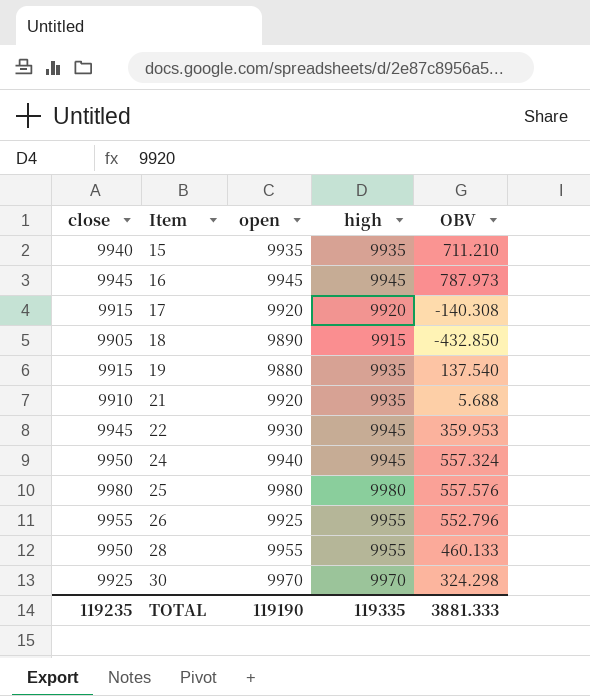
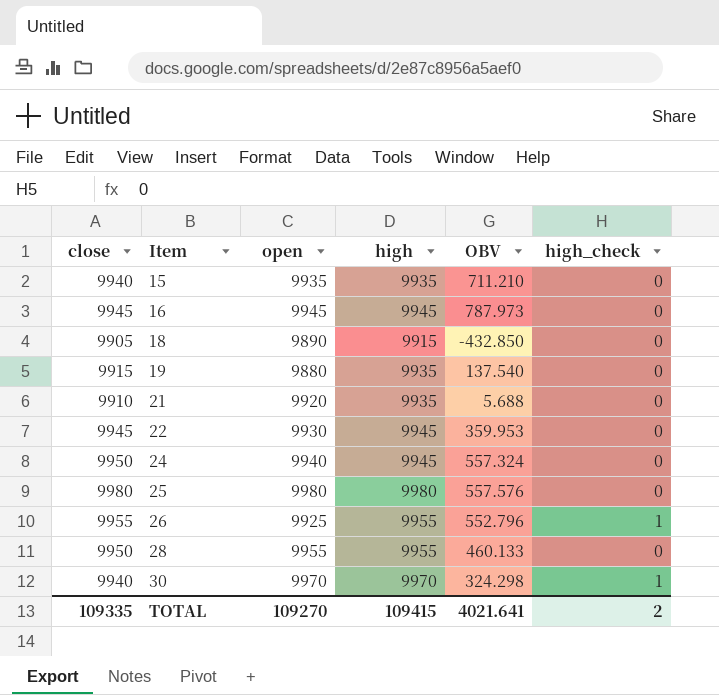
column high_check | position: none -> 6
row 17: 9915 | 9920 | 9920 | -140.308 -> none
30 | close: 9925 -> 9940
TOTAL | close: 119235 -> 109335
TOTAL | open: 119190 -> 109270
TOTAL | high: 119335 -> 109415
TOTAL | OBV: 3881.333 -> 4021.641

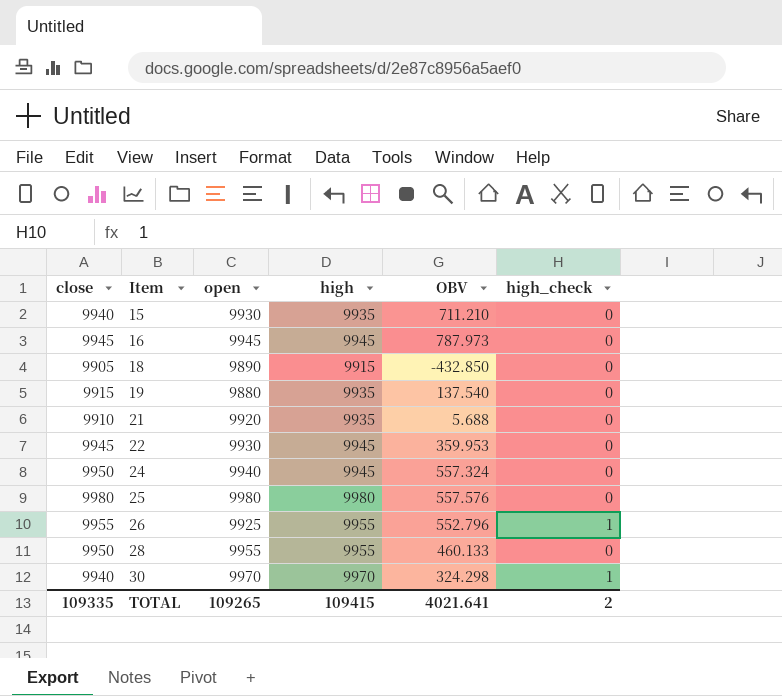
15 | open: 9935 -> 9930
TOTAL | open: 109270 -> 109265

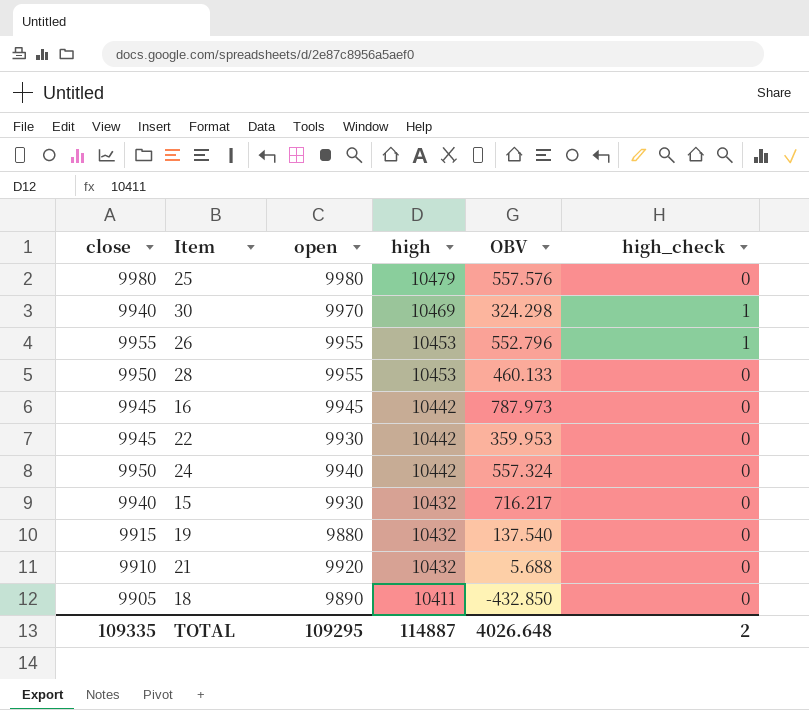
row order: Item ascending -> high descending
25 | high: 9980 -> 10479
30 | high: 9970 -> 10469
26 | open: 9925 -> 9955
26 | high: 9955 -> 10453
28 | high: 9955 -> 10453
16 | high: 9945 -> 10442
22 | high: 9945 -> 10442
24 | high: 9945 -> 10442
15 | high: 9935 -> 10432
15 | OBV: 711.210 -> 716.217
19 | high: 9935 -> 10432
21 | high: 9935 -> 10432
18 | high: 9915 -> 10411
TOTAL | open: 109265 -> 109295
TOTAL | high: 109415 -> 114887
TOTAL | OBV: 4021.641 -> 4026.648

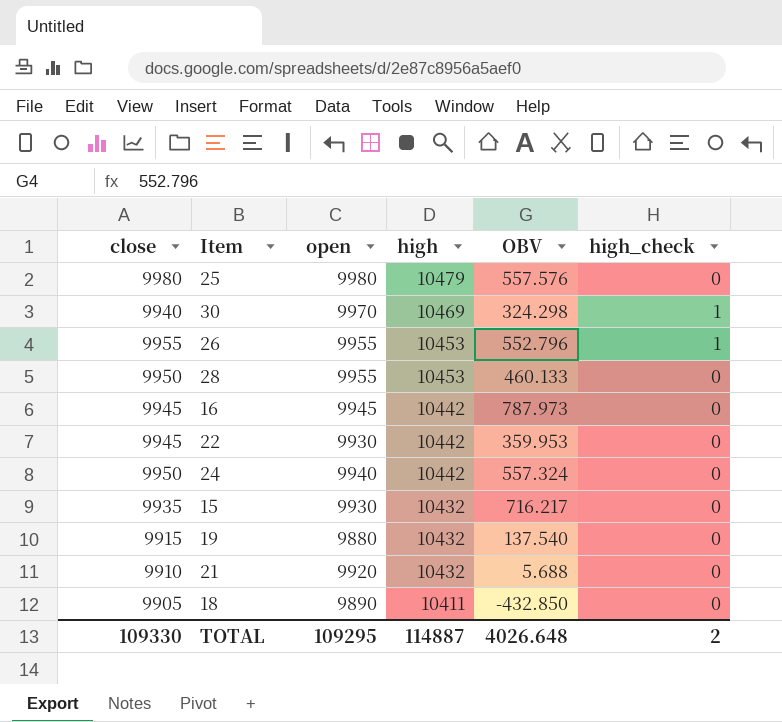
15 | close: 9940 -> 9935
TOTAL | close: 109335 -> 109330

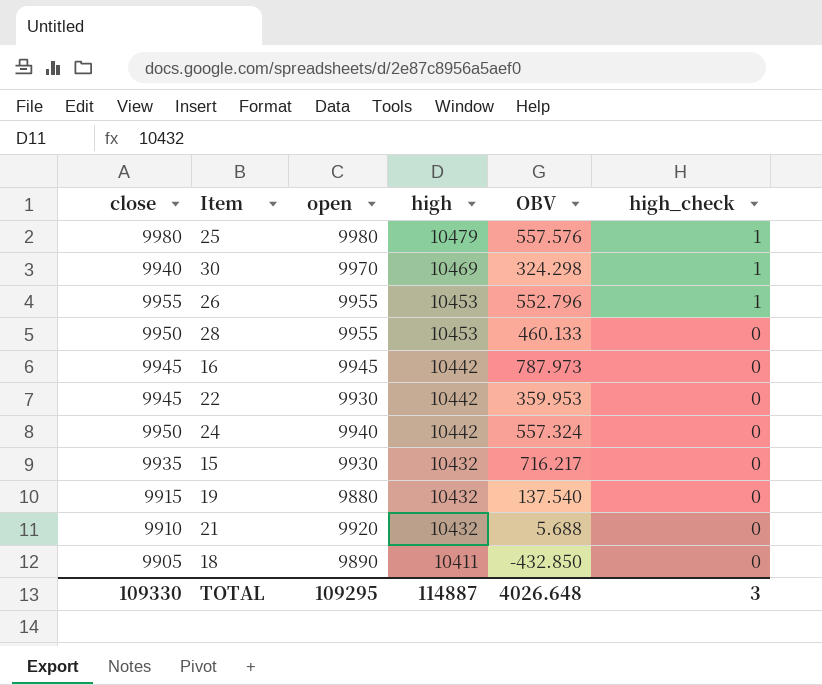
25 | high_check: 0 -> 1
TOTAL | high_check: 2 -> 3

